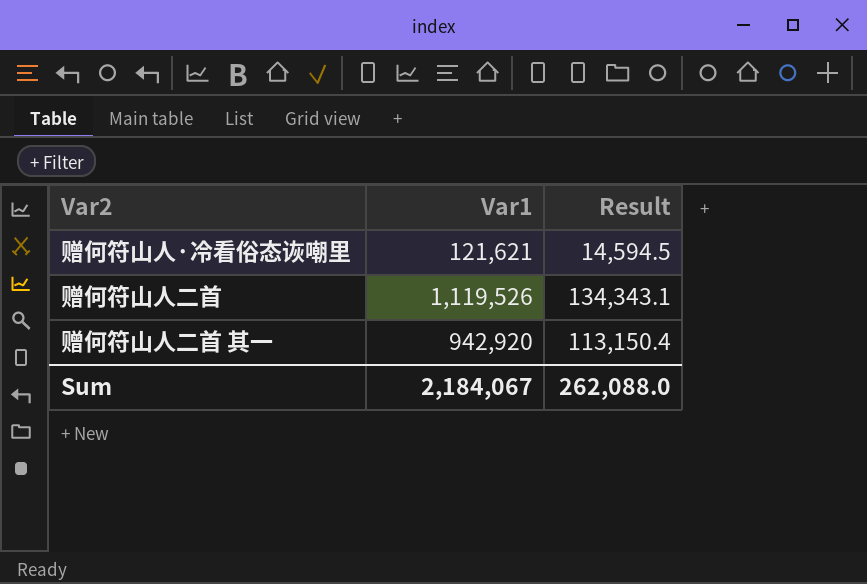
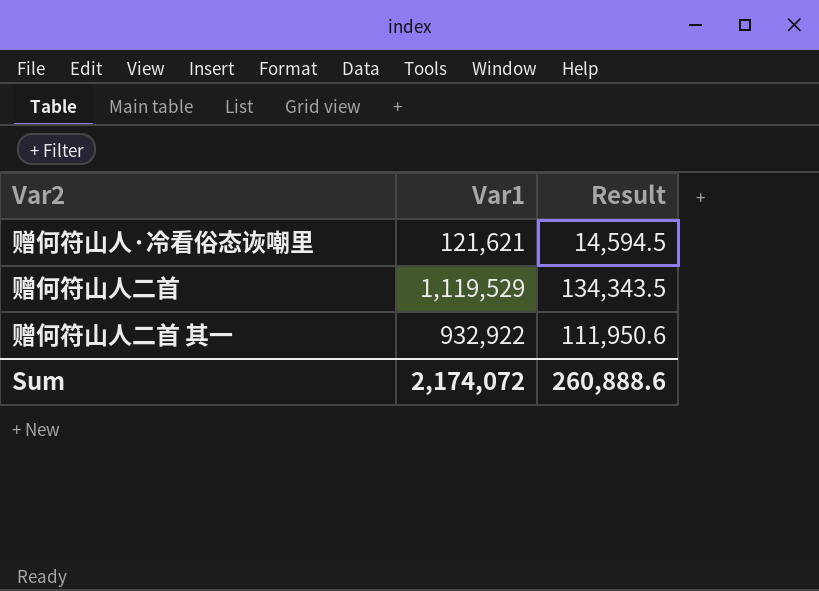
赠何符山人二首 | Var1: 1,119,526 -> 1,119,529
赠何符山人二首 | Result: 134,343.1 -> 134,343.5
赠何符山人二首 其一 | Var1: 942,920 -> 932,922
赠何符山人二首 其一 | Result: 113,150.4 -> 111,950.6
Sum | Var1: 2,184,067 -> 2,174,072
Sum | Result: 262,088.0 -> 260,888.6

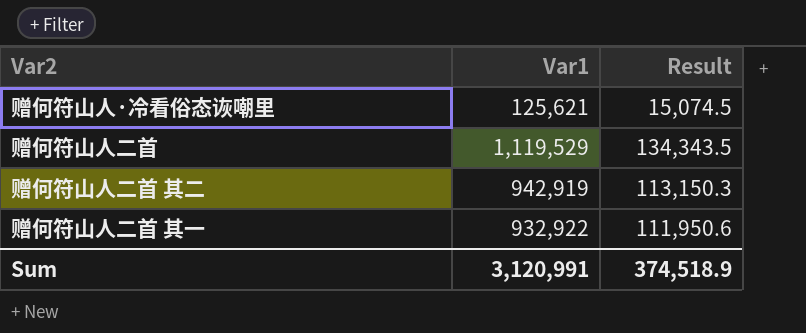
赠何符山人·冷看俗态诙嘲里 | Var1: 121,621 -> 125,621
赠何符山人·冷看俗态诙嘲里 | Result: 14,594.5 -> 15,074.5
row 赠何符山人二首 其二: none -> 942,919 | 113,150.3
Sum | Var1: 2,174,072 -> 3,120,991
Sum | Result: 260,888.6 -> 374,518.9

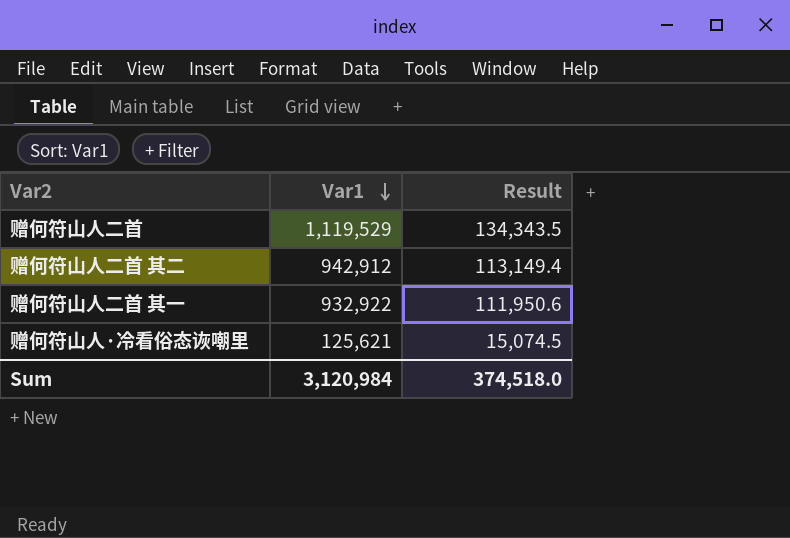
row order: none -> Var1 descending
赠何符山人二首 其二 | Var1: 942,919 -> 942,912
赠何符山人二首 其二 | Result: 113,150.3 -> 113,149.4
Sum | Var1: 3,120,991 -> 3,120,984
Sum | Result: 374,518.9 -> 374,518.0

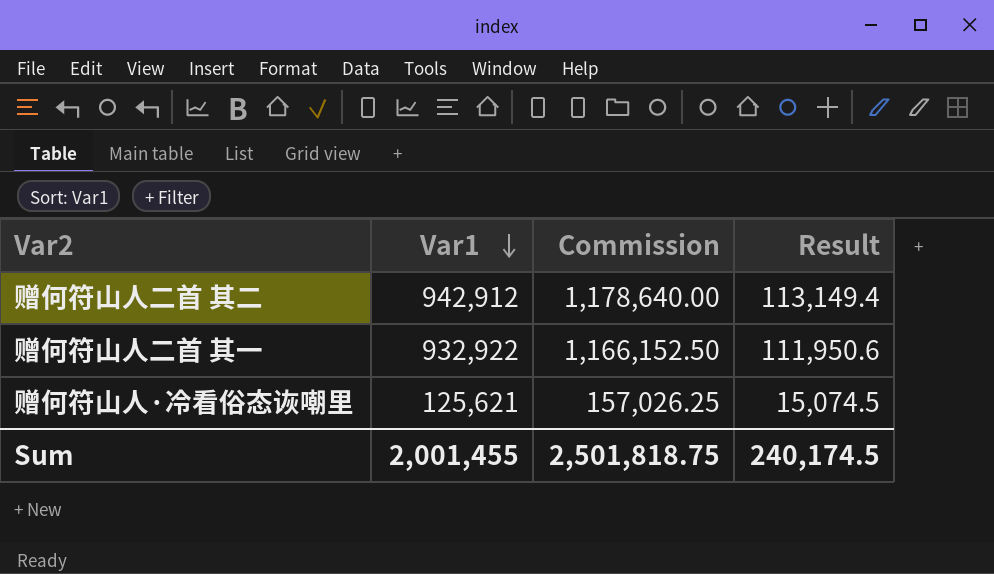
column Commission | formula: none -> [Var1] * 1.25
row 赠何符山人二首: 1,119,529 | 134,343.5 -> none
Sum | Var1: 3,120,984 -> 2,001,455
Sum | Result: 374,518.0 -> 240,174.5

